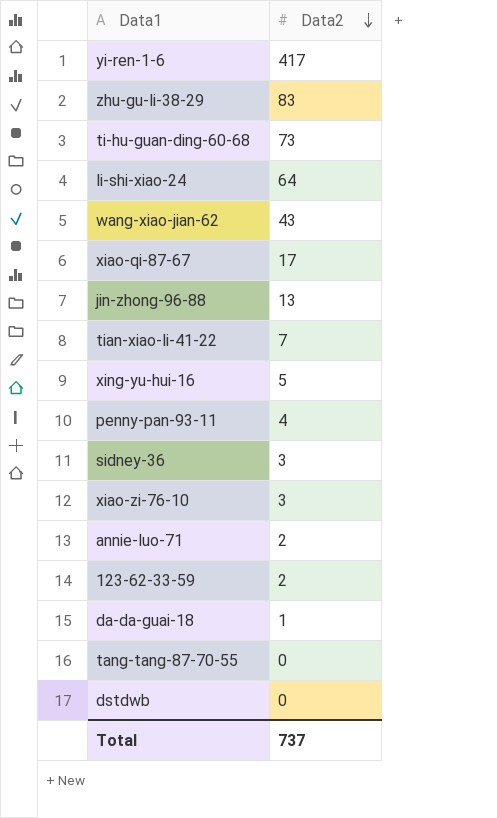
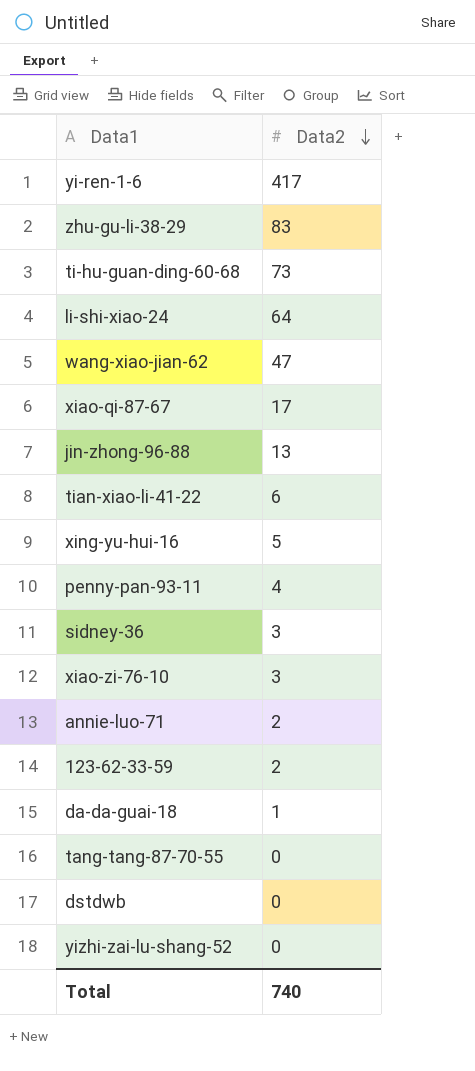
wang-xiao-jian-62 | Data2: 43 -> 47
tian-xiao-li-41-22 | Data2: 7 -> 6
row yizhi-zai-lu-shang-52: none -> 0
Total | Data2: 737 -> 740

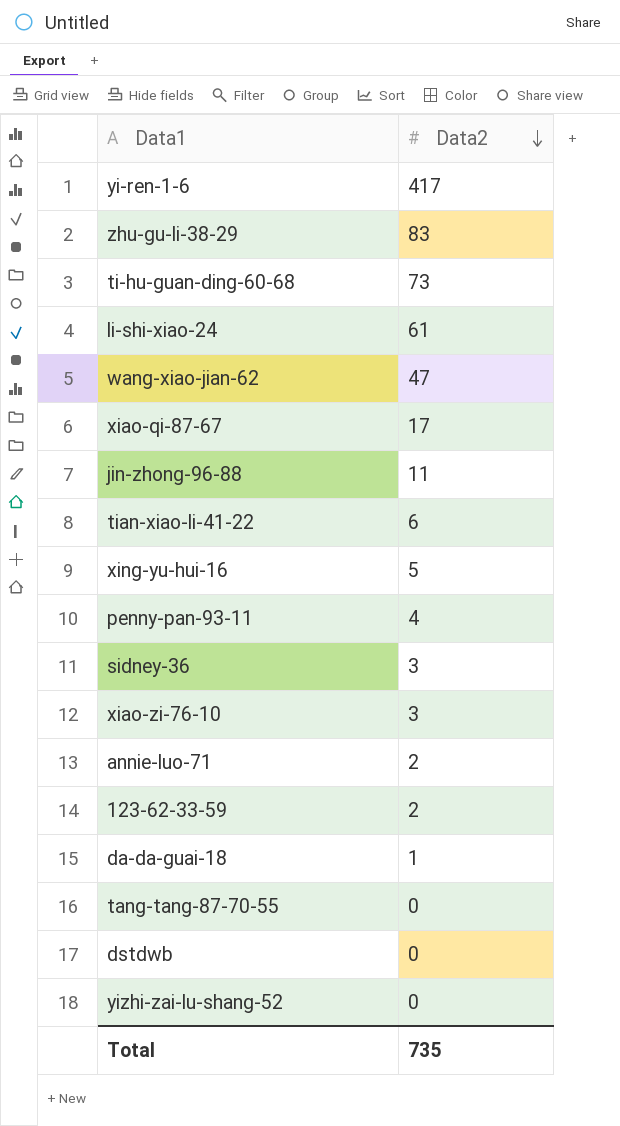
li-shi-xiao-24 | Data2: 64 -> 61
jin-zhong-96-88 | Data2: 13 -> 11
Total | Data2: 740 -> 735

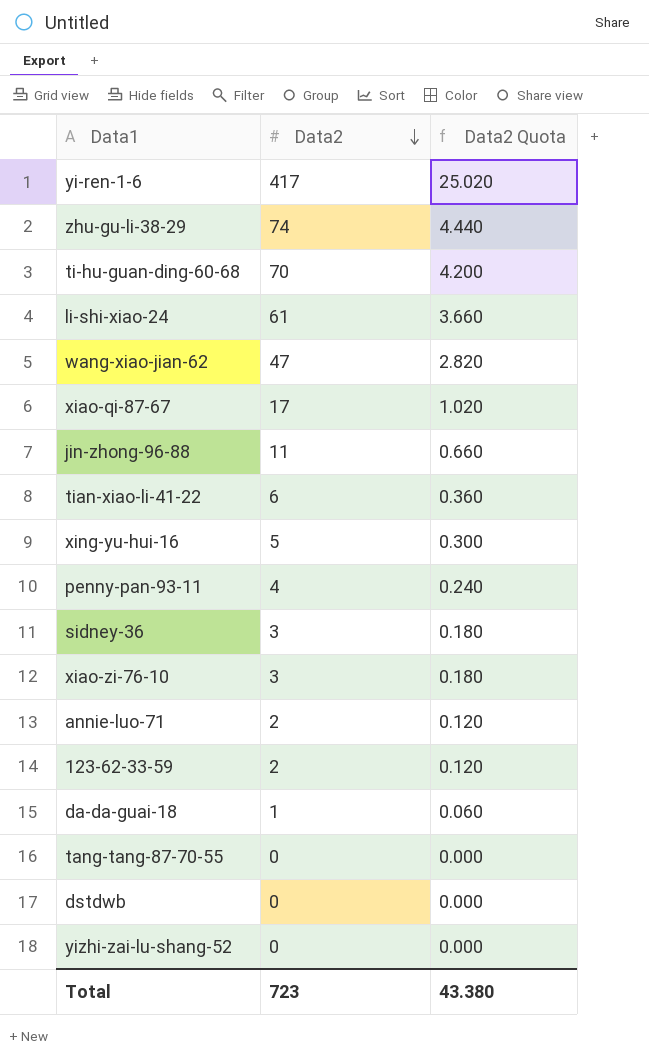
column Data2 Quota | formula: none -> [Data2] * 0.06
zhu-gu-li-38-29 | Data2: 83 -> 74
ti-hu-guan-ding-60-68 | Data2: 73 -> 70
Total | Data2: 735 -> 723

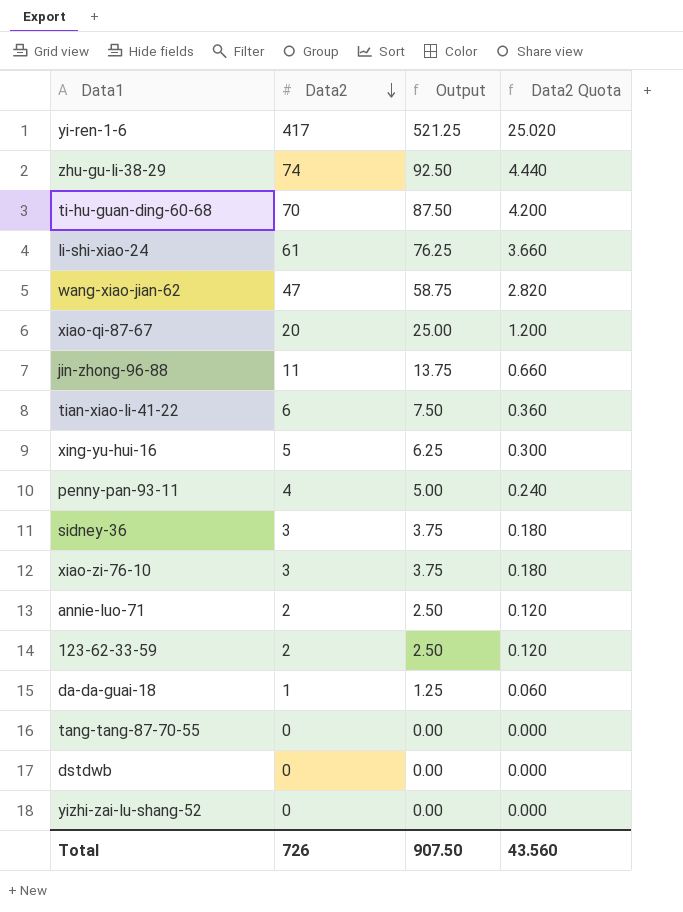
column Output | formula: none -> [Data2] * 1.25
xiao-qi-87-67 | Data2: 17 -> 20
xiao-qi-87-67 | Data2 Quota: 1.020 -> 1.200
Total | Data2: 723 -> 726
Total | Data2 Quota: 43.380 -> 43.560

